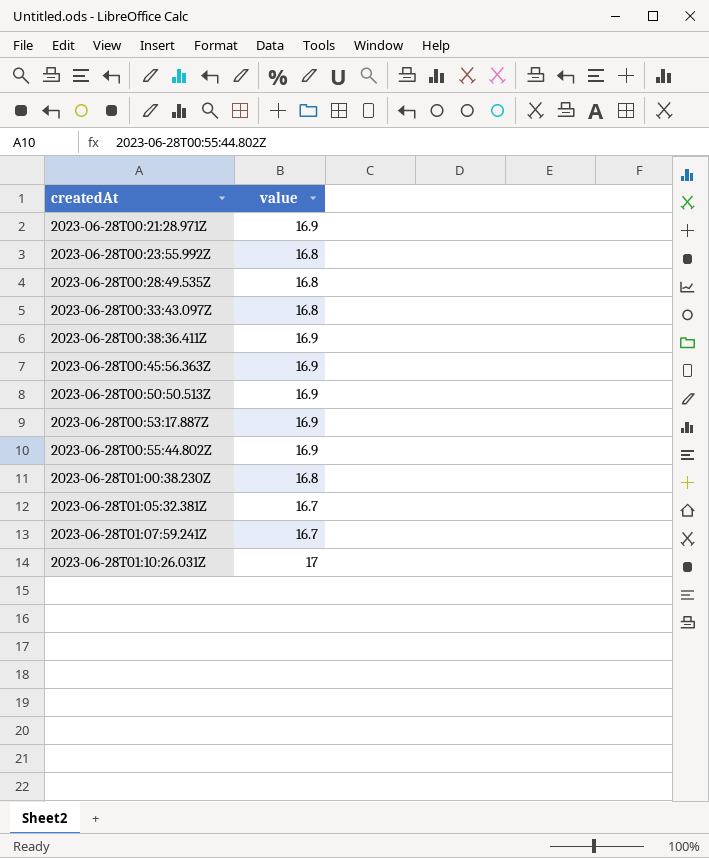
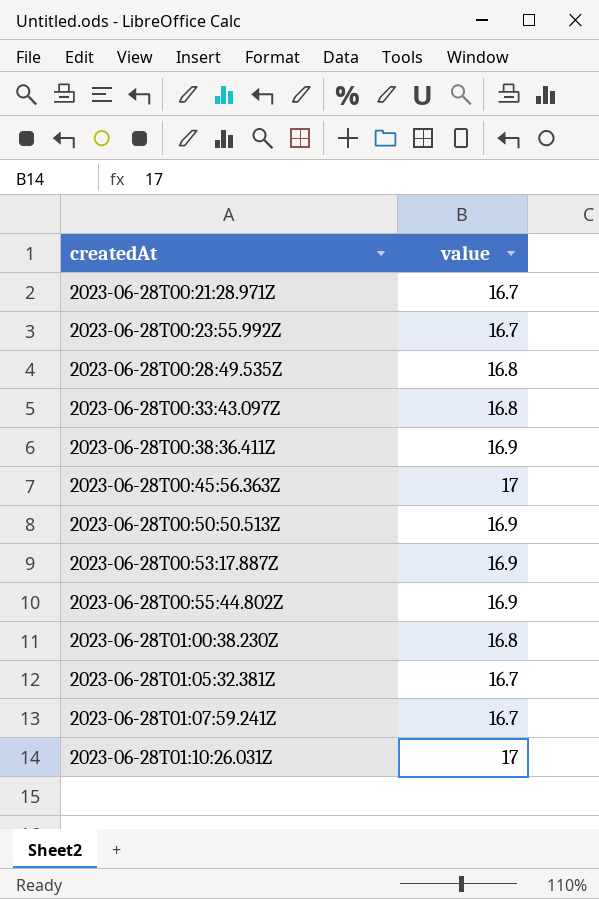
2023-06-28T00:21:28.971Z | value: 16.9 -> 16.7
2023-06-28T00:23:55.992Z | value: 16.8 -> 16.7
2023-06-28T00:45:56.363Z | value: 16.9 -> 17

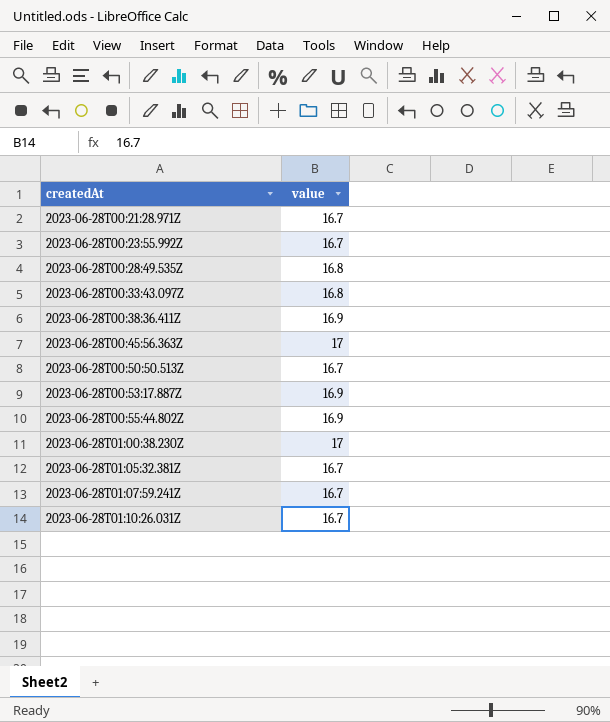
2023-06-28T00:50:50.513Z | value: 16.9 -> 16.7
2023-06-28T01:00:38.230Z | value: 16.8 -> 17
2023-06-28T01:10:26.031Z | value: 17 -> 16.7

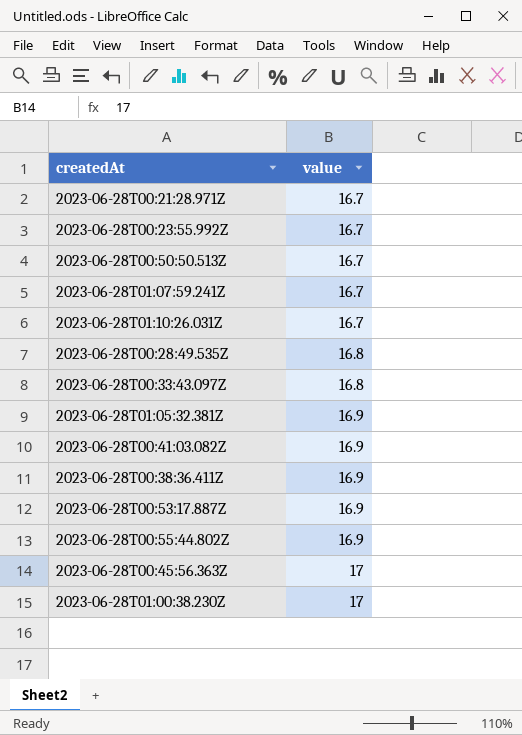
row order: createdAt ascending -> value ascending
2023-06-28T01:05:32.381Z | value: 16.7 -> 16.9
row 2023-06-28T00:41:03.082Z: none -> 16.9

